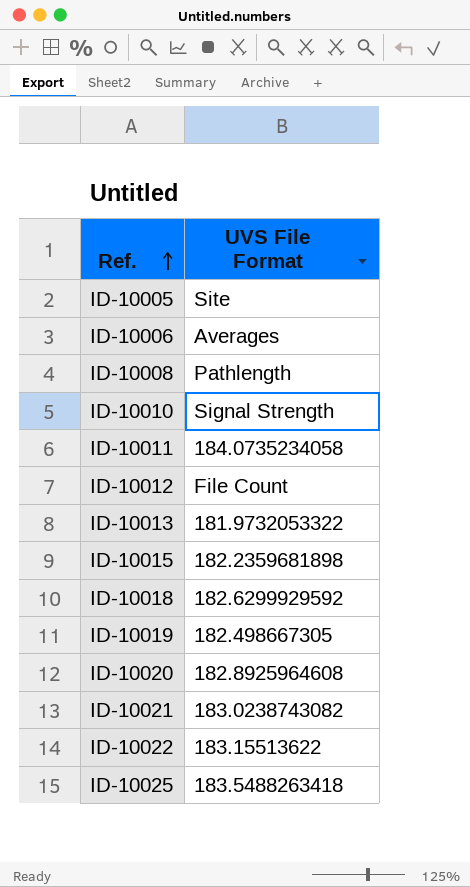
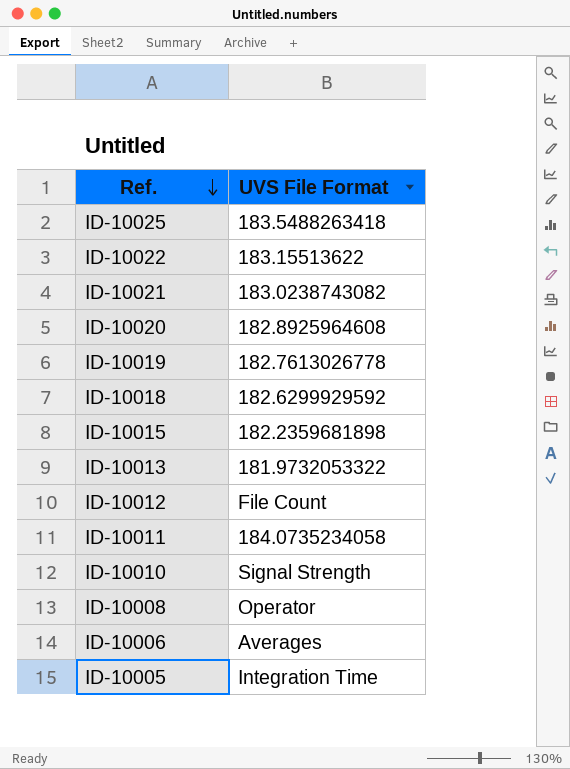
row order: Ref. ascending -> Ref. descending
ID-10019 | UVS File Format: 182.498667305 -> 182.7613026778
ID-10008 | UVS File Format: Pathlength -> Operator
ID-10005 | UVS File Format: Site -> Integration Time

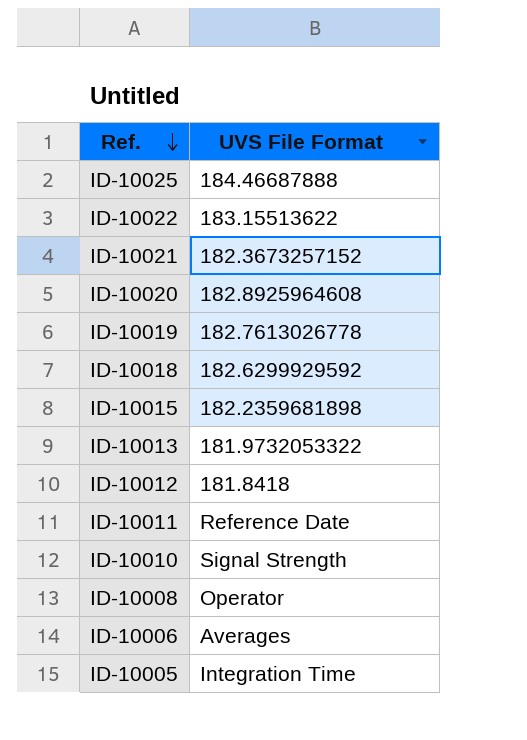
ID-10025 | UVS File Format: 183.5488263418 -> 184.46687888
ID-10021 | UVS File Format: 183.0238743082 -> 182.3673257152
ID-10012 | UVS File Format: File Count -> 181.8418
ID-10011 | UVS File Format: 184.0735234058 -> Reference Date

